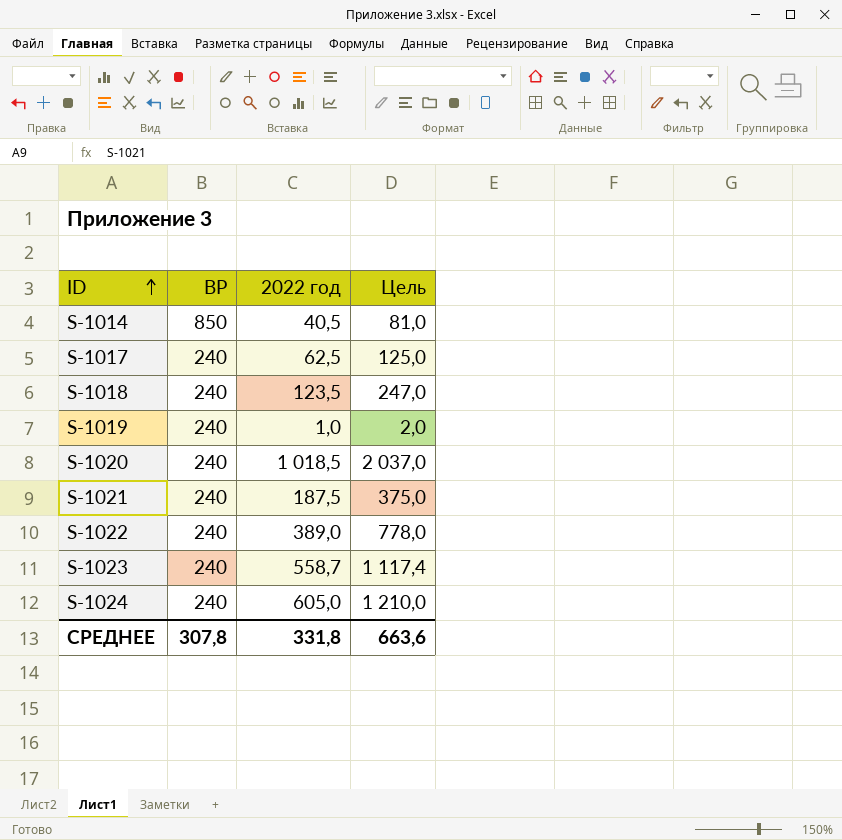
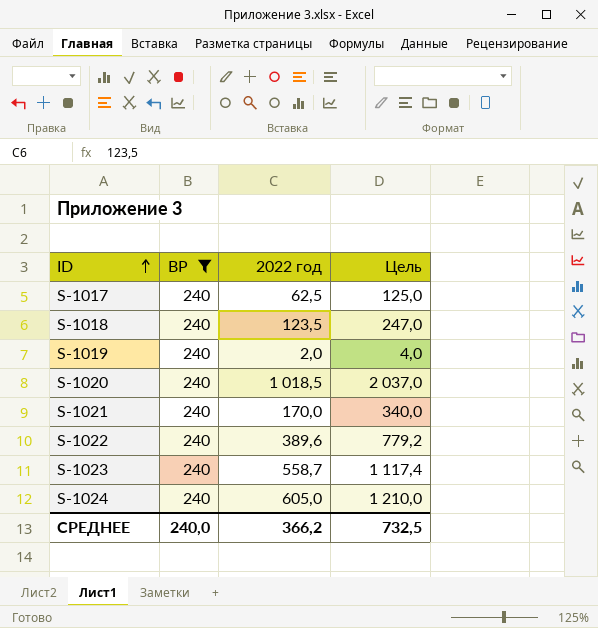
filter: none -> ВР = 240
S-1019 | 2022 год: 1,0 -> 2,0
S-1019 | Цель: 2,0 -> 4,0
S-1021 | 2022 год: 187,5 -> 170,0
S-1021 | Цель: 375,0 -> 340,0
S-1022 | 2022 год: 389,0 -> 389,6
S-1022 | Цель: 778,0 -> 779,2
СРЕДНЕЕ | ВР: 307,8 -> 240,0
СРЕДНЕЕ | 2022 год: 331,8 -> 366,2
СРЕДНЕЕ | Цель: 663,6 -> 732,5

